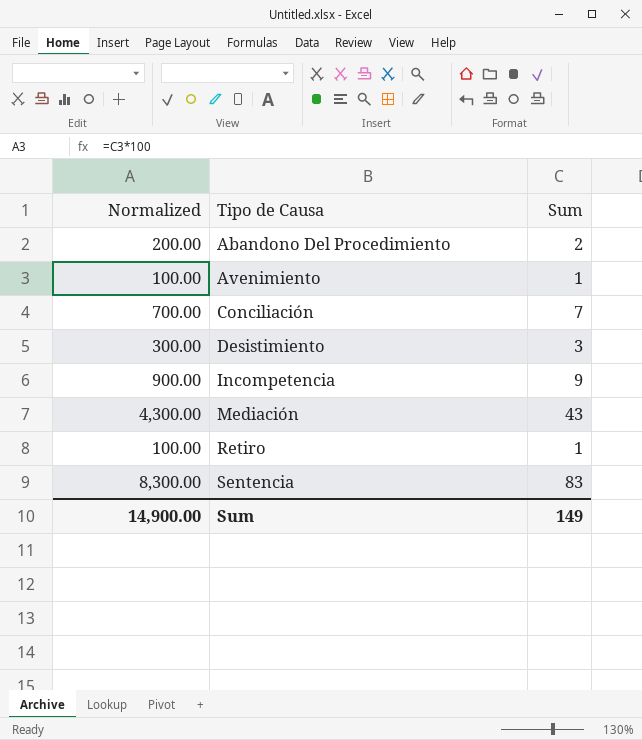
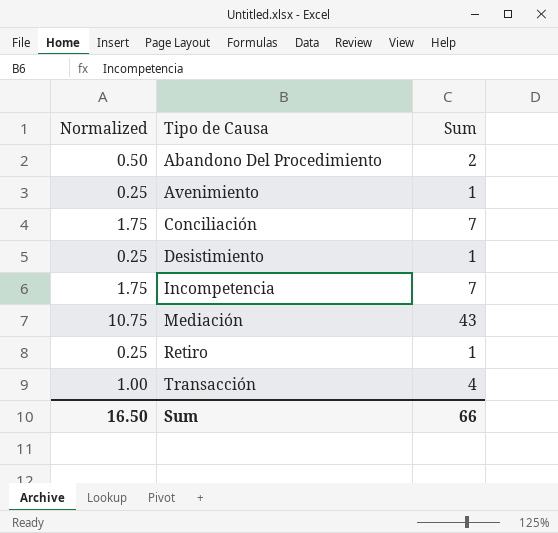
column Normalized | formula: [Sum] * 100 -> [Sum] * 0.25
row Sentencia: 8,300.00 | 83 -> none
Desistimiento | Sum: 3 -> 1
Incompetencia | Sum: 9 -> 7
row Transacción: none -> 1.00 | 4
Sum | Normalized: 14,900.00 -> 16.50
Sum | Sum: 149 -> 66

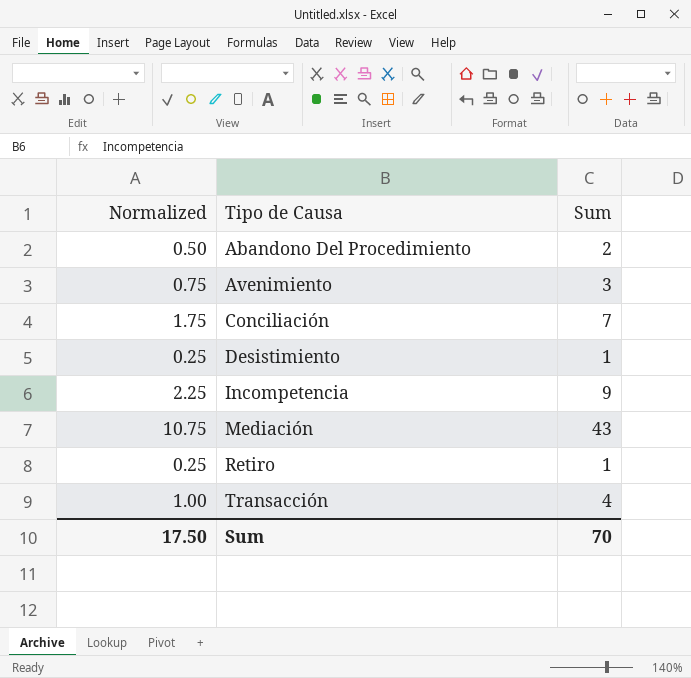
Avenimiento | Normalized: 0.25 -> 0.75
Avenimiento | Sum: 1 -> 3
Incompetencia | Normalized: 1.75 -> 2.25
Incompetencia | Sum: 7 -> 9
Sum | Normalized: 16.50 -> 17.50
Sum | Sum: 66 -> 70

